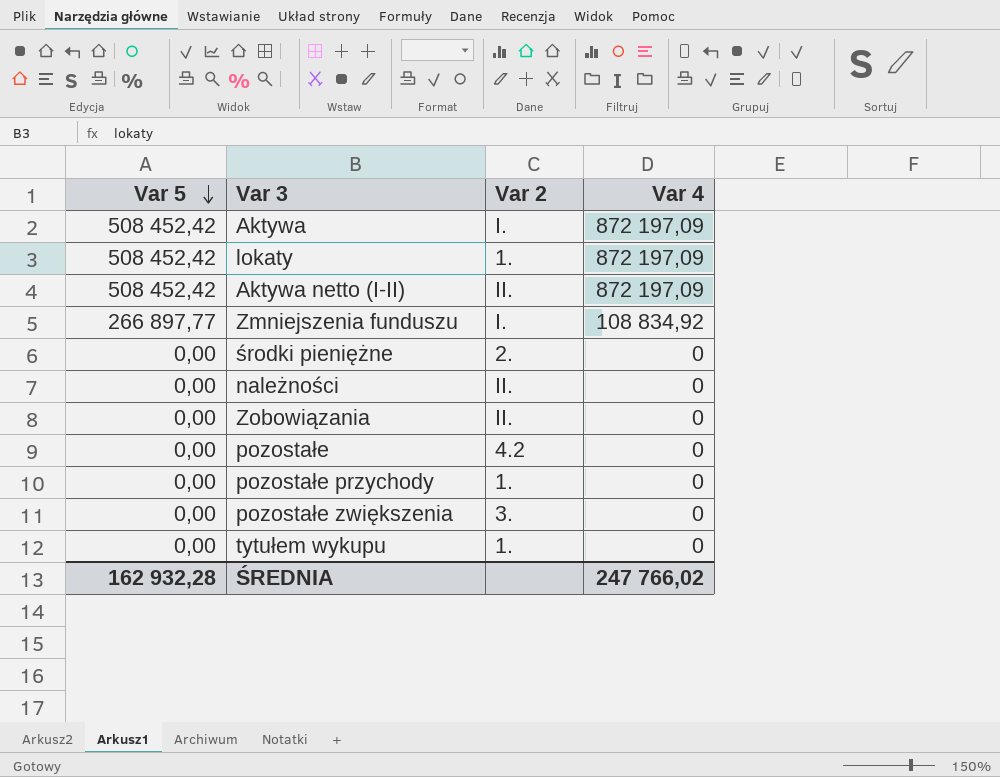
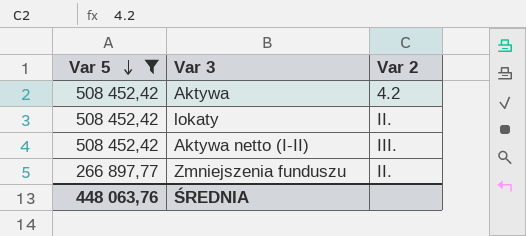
filter: none -> Var 5 != 0,00
column Var 4 | position: 4 -> none
Aktywa | Var 2: I. -> 4.2
lokaty | Var 2: 1. -> II.
Aktywa netto (I-II) | Var 2: II. -> III.
Zmniejszenia funduszu | Var 2: I. -> II.
ŚREDNIA | Var 5: 162 932,28 -> 448 063,76

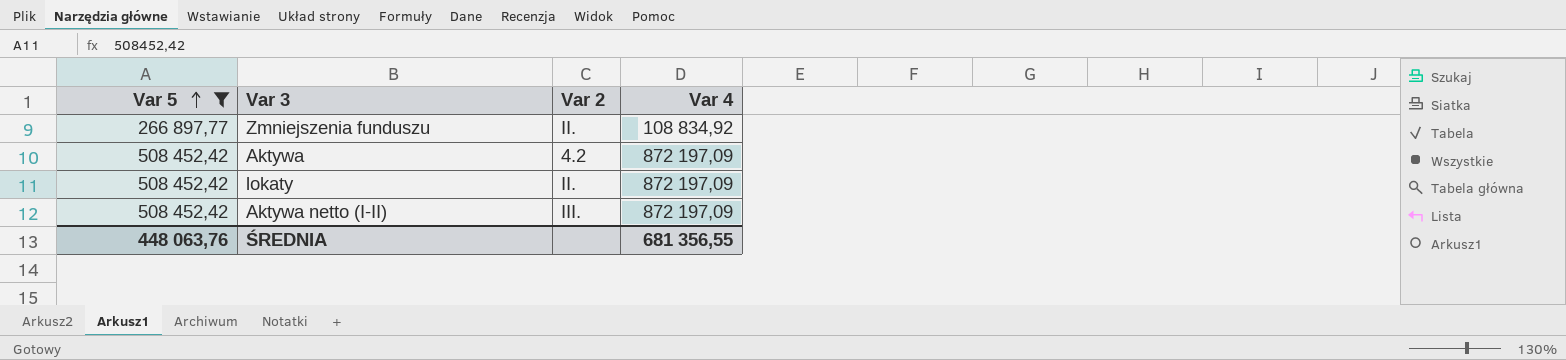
row order: Var 5 descending -> Var 5 ascending
column Var 4 | position: none -> 4

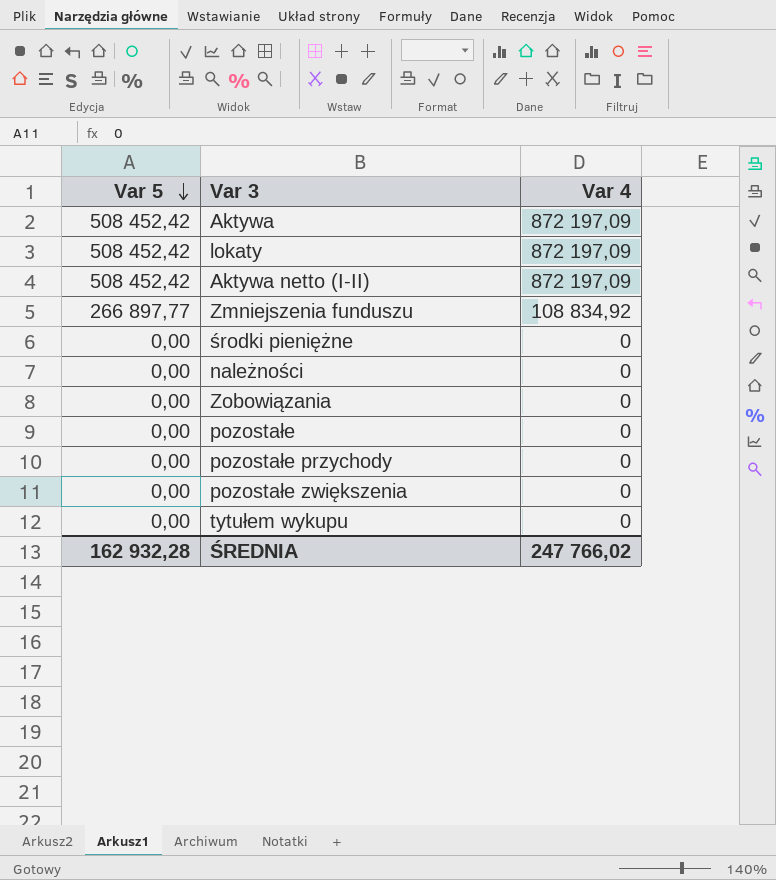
filter: Var 5 != 0,00 -> none
row order: Var 5 ascending -> Var 5 descending
column Var 2 | position: 3 -> none
ŚREDNIA | Var 5: 448 063,76 -> 162 932,28
ŚREDNIA | Var 4: 681 356,55 -> 247 766,02

